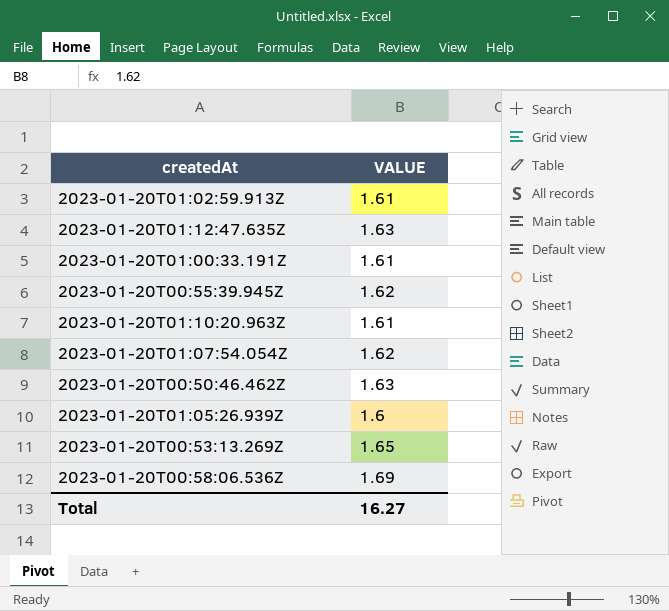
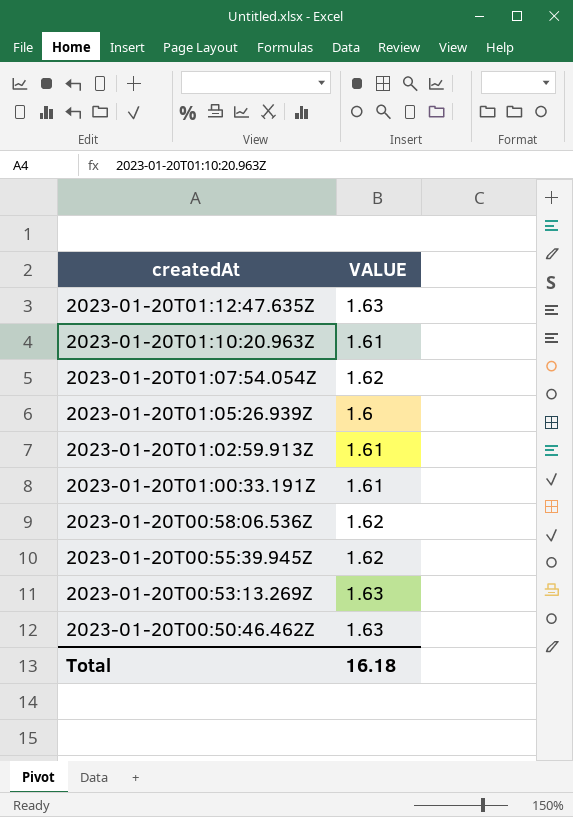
row order: none -> createdAt descending
2023-01-20T00:58:06.536Z | VALUE: 1.69 -> 1.62
2023-01-20T00:53:13.269Z | VALUE: 1.65 -> 1.63
Total | VALUE: 16.27 -> 16.18

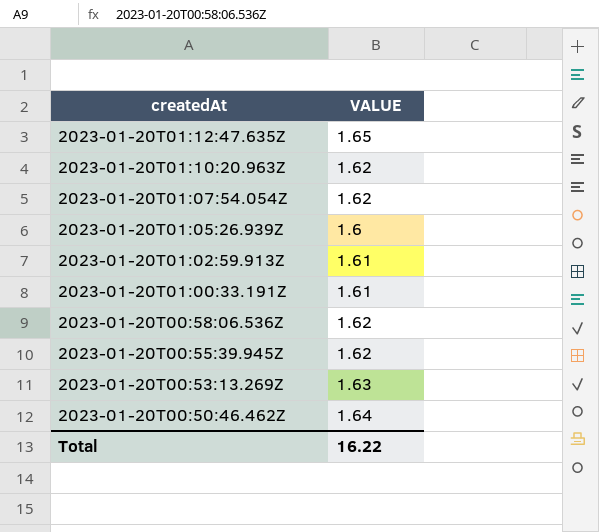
2023-01-20T01:12:47.635Z | VALUE: 1.63 -> 1.65
2023-01-20T01:10:20.963Z | VALUE: 1.61 -> 1.62
2023-01-20T00:50:46.462Z | VALUE: 1.63 -> 1.64
Total | VALUE: 16.18 -> 16.22

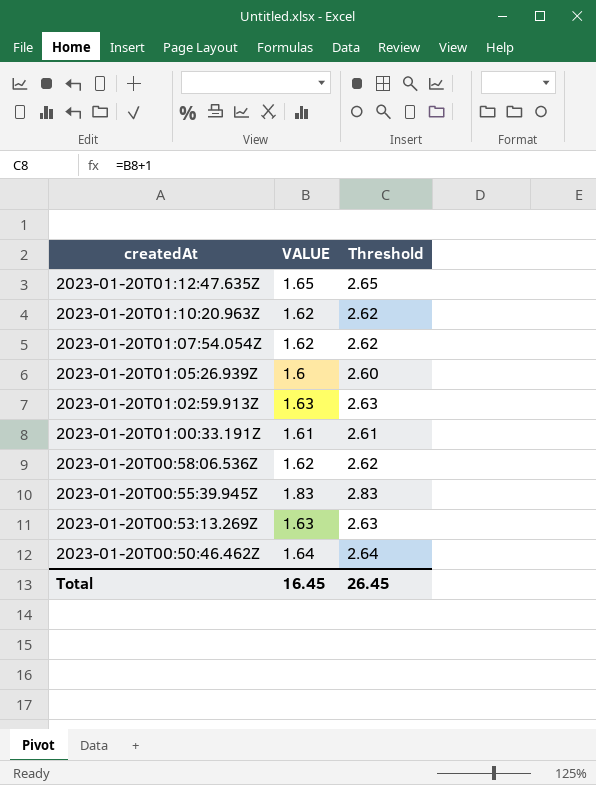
column Threshold | formula: none -> [VALUE] + 1
2023-01-20T01:02:59.913Z | VALUE: 1.61 -> 1.63
2023-01-20T00:55:39.945Z | VALUE: 1.62 -> 1.83
Total | VALUE: 16.22 -> 16.45

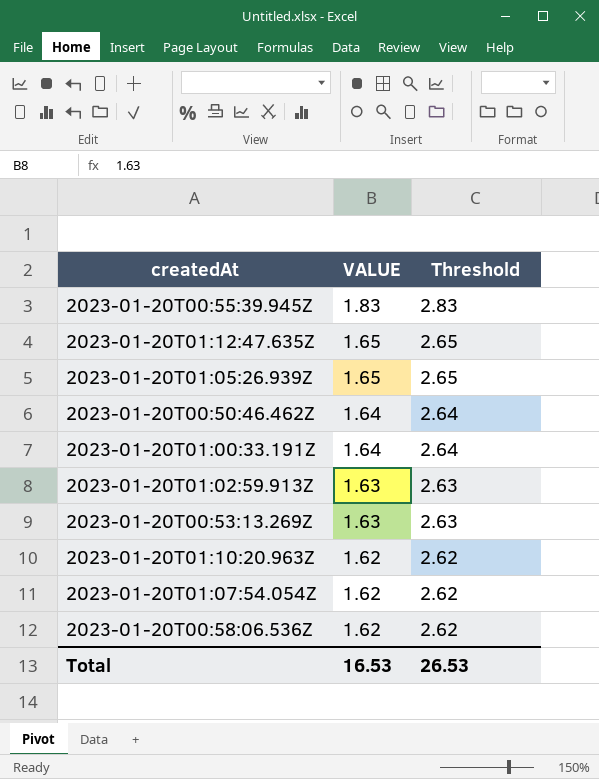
row order: createdAt descending -> VALUE descending
2023-01-20T01:05:26.939Z | VALUE: 1.6 -> 1.65
2023-01-20T01:05:26.939Z | Threshold: 2.60 -> 2.65
2023-01-20T01:00:33.191Z | VALUE: 1.61 -> 1.64
2023-01-20T01:00:33.191Z | Threshold: 2.61 -> 2.64
Total | VALUE: 16.45 -> 16.53
Total | Threshold: 26.45 -> 26.53

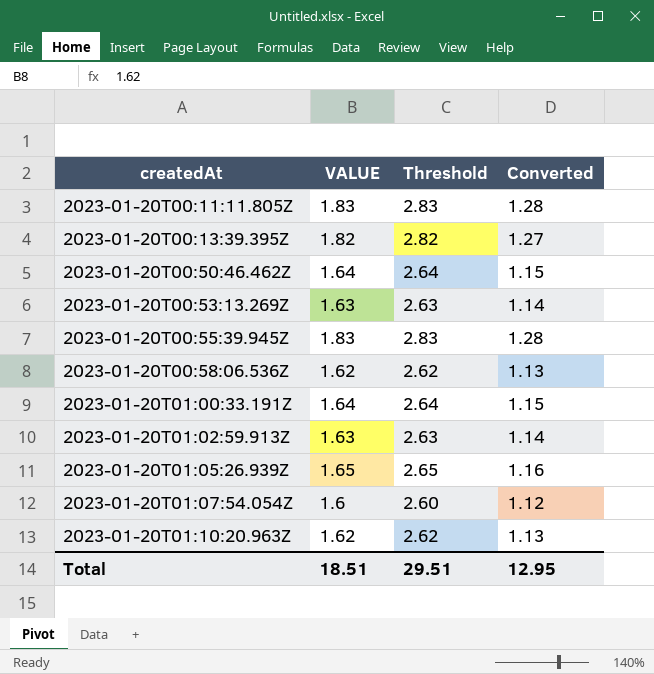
row order: VALUE descending -> createdAt ascending
column Converted | formula: none -> [VALUE] * 0.7
row 2023-01-20T01:12:47.635Z: 1.65 | 2.65 -> none
row 2023-01-20T00:11:11.805Z: none -> 1.83 | 2.83 | 1.28
row 2023-01-20T00:13:39.395Z: none -> 1.82 | 2.82 | 1.27
2023-01-20T01:07:54.054Z | VALUE: 1.62 -> 1.6
2023-01-20T01:07:54.054Z | Threshold: 2.62 -> 2.60
Total | VALUE: 16.53 -> 18.51
Total | Threshold: 26.53 -> 29.51

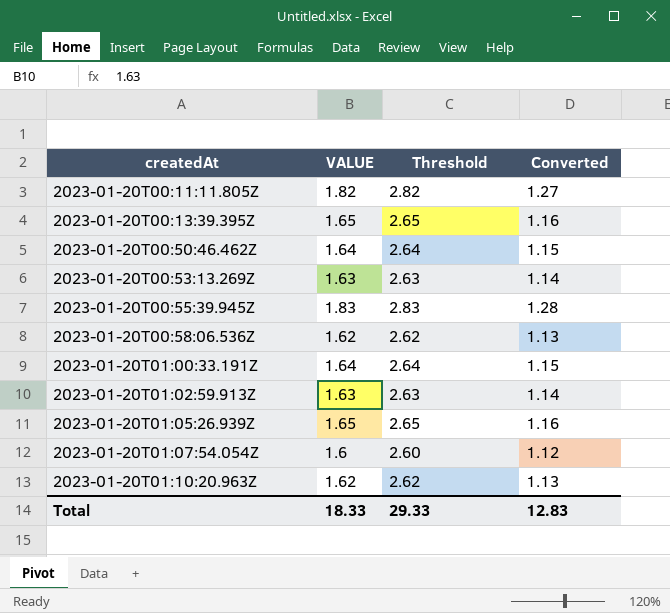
2023-01-20T00:11:11.805Z | VALUE: 1.83 -> 1.82
2023-01-20T00:11:11.805Z | Threshold: 2.83 -> 2.82
2023-01-20T00:11:11.805Z | Converted: 1.28 -> 1.27
2023-01-20T00:13:39.395Z | VALUE: 1.82 -> 1.65
2023-01-20T00:13:39.395Z | Threshold: 2.82 -> 2.65
2023-01-20T00:13:39.395Z | Converted: 1.27 -> 1.16
Total | VALUE: 18.51 -> 18.33
Total | Threshold: 29.51 -> 29.33
Total | Converted: 12.95 -> 12.83

